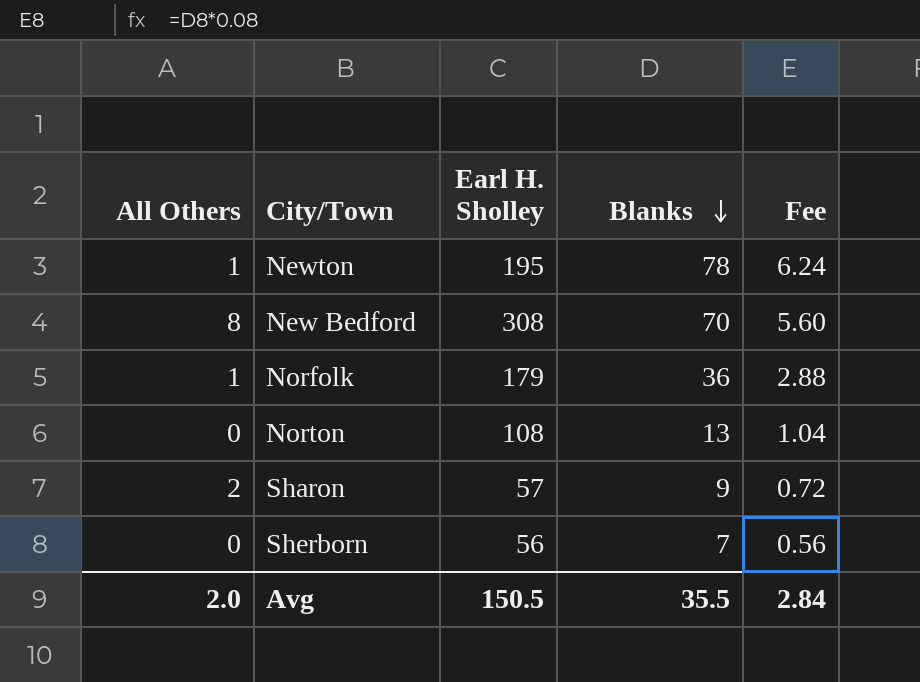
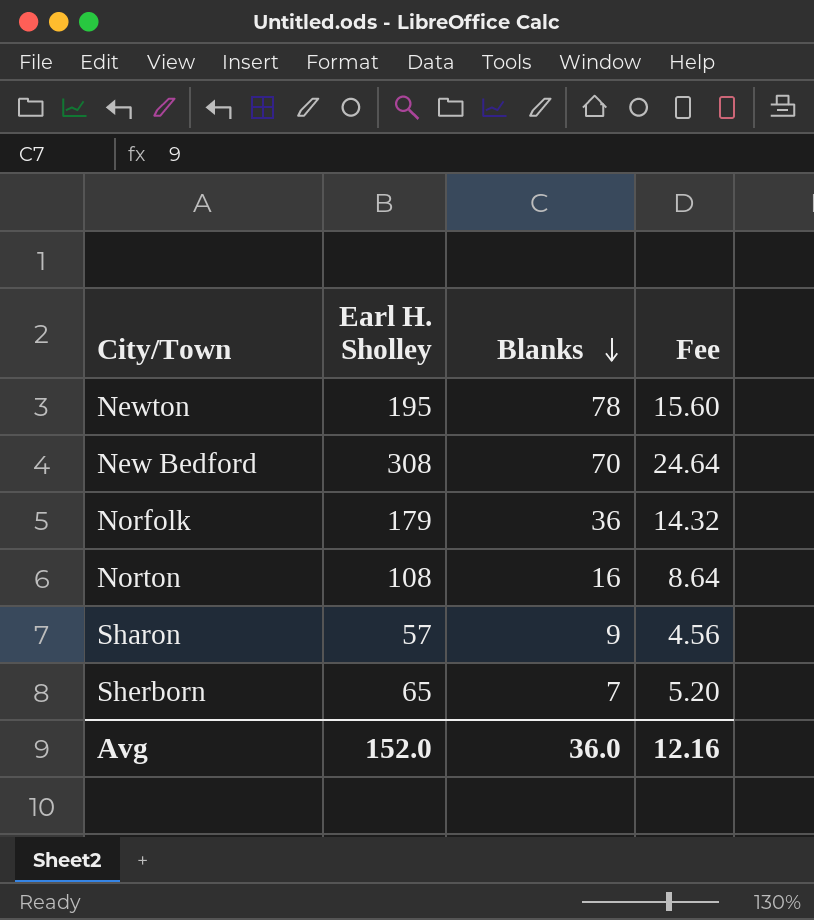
column All Others | position: 1 -> none
column Fee | formula: [Blanks] * 0.08 -> [Earl H. Sholley] * 0.08
Norton | Blanks: 13 -> 16
Sherborn | Earl H. Sholley: 56 -> 65
Avg | Earl H. Sholley: 150.5 -> 152.0
Avg | Blanks: 35.5 -> 36.0
Avg | Fee: 2.84 -> 12.16

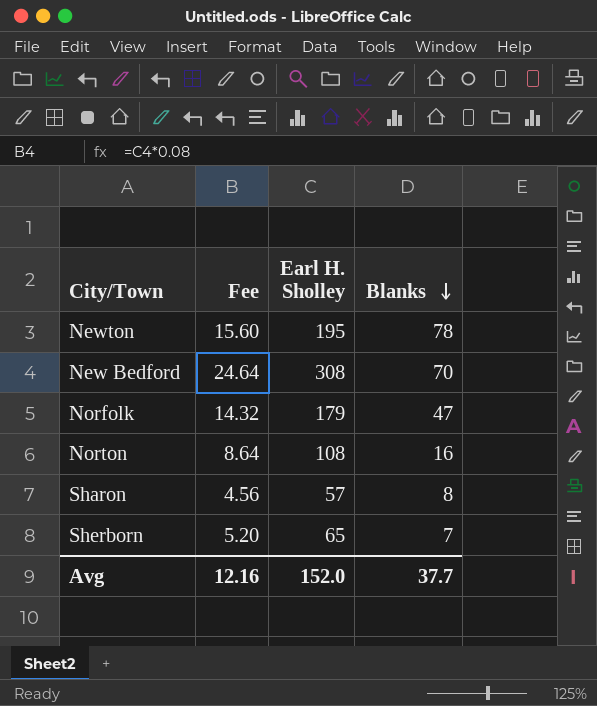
column Fee | position: 4 -> 2
Norfolk | Blanks: 36 -> 47
Sharon | Blanks: 9 -> 8
Avg | Blanks: 36.0 -> 37.7

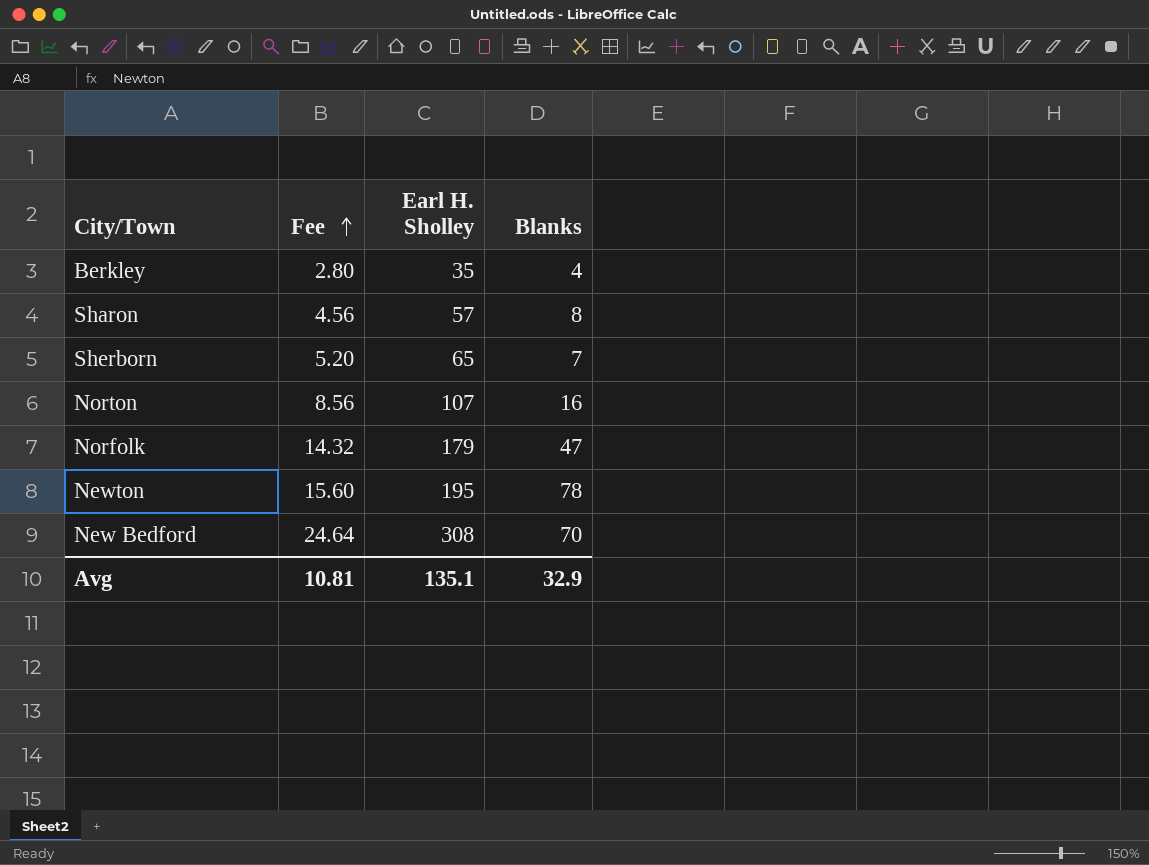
row order: Blanks descending -> Fee ascending
row Berkley: none -> 2.80 | 35 | 4
Norton | Fee: 8.64 -> 8.56
Norton | Earl H. Sholley: 108 -> 107
Avg | Fee: 12.16 -> 10.81
Avg | Earl H. Sholley: 152.0 -> 135.1
Avg | Blanks: 37.7 -> 32.9

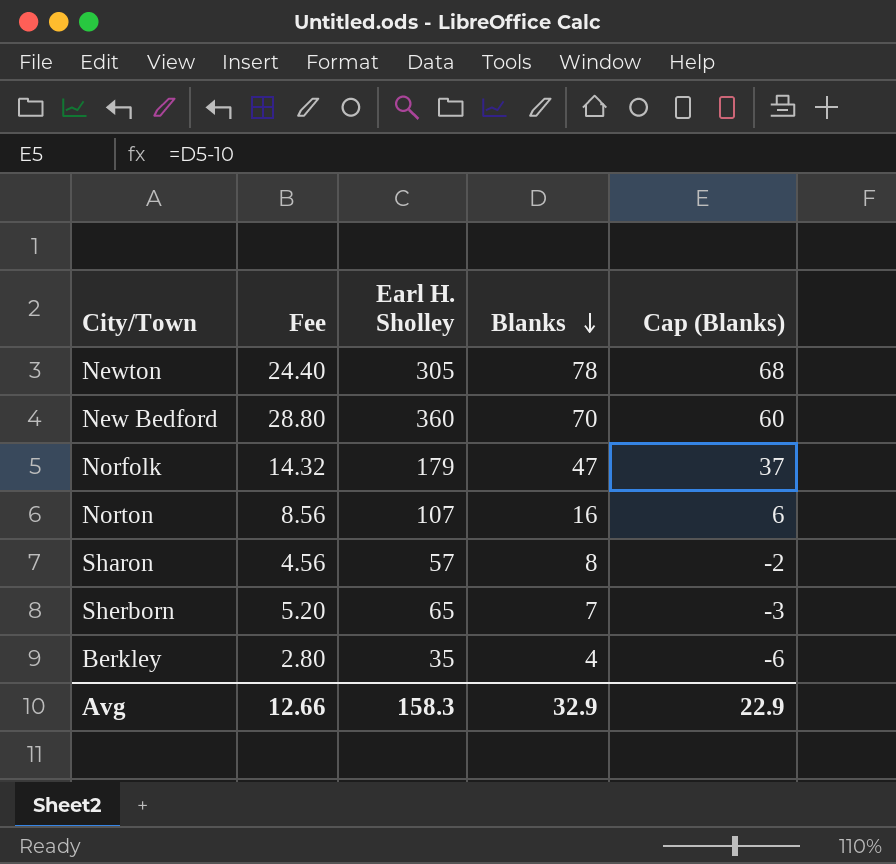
row order: Fee ascending -> Blanks descending
column Cap (Blanks) | formula: none -> [Blanks] - 10
Newton | Fee: 15.60 -> 24.40
Newton | Earl H. Sholley: 195 -> 305
New Bedford | Fee: 24.64 -> 28.80
New Bedford | Earl H. Sholley: 308 -> 360
Avg | Fee: 10.81 -> 12.66
Avg | Earl H. Sholley: 135.1 -> 158.3

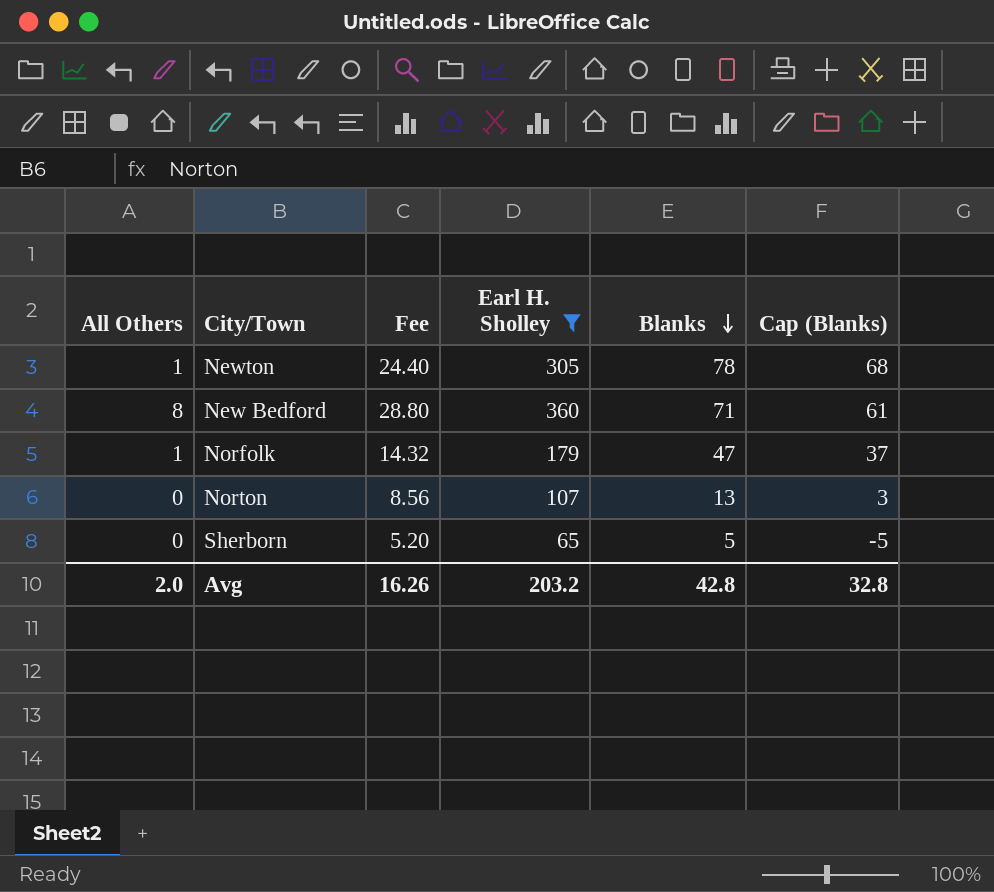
filter: none -> Earl H. Sholley >= 65
column All Others | position: none -> 1
New Bedford | Blanks: 70 -> 71
New Bedford | Cap (Blanks): 60 -> 61
Norton | Blanks: 16 -> 13
Norton | Cap (Blanks): 6 -> 3
Sherborn | Blanks: 7 -> 5
Sherborn | Cap (Blanks): -3 -> -5
Avg | Fee: 12.66 -> 16.26
Avg | Earl H. Sholley: 158.3 -> 203.2
Avg | Blanks: 32.9 -> 42.8
Avg | Cap (Blanks): 22.9 -> 32.8

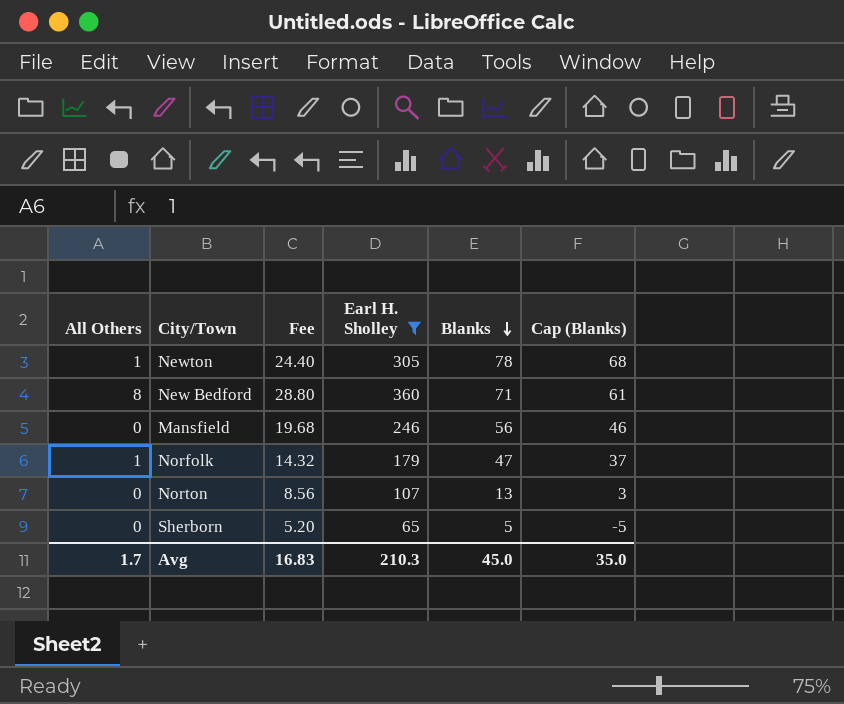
row Mansfield: none -> 0 | 19.68 | 246 | 56 | 46
Avg | All Others: 2.0 -> 1.7
Avg | Fee: 16.26 -> 16.83
Avg | Earl H. Sholley: 203.2 -> 210.3
Avg | Blanks: 42.8 -> 45.0
Avg | Cap (Blanks): 32.8 -> 35.0

